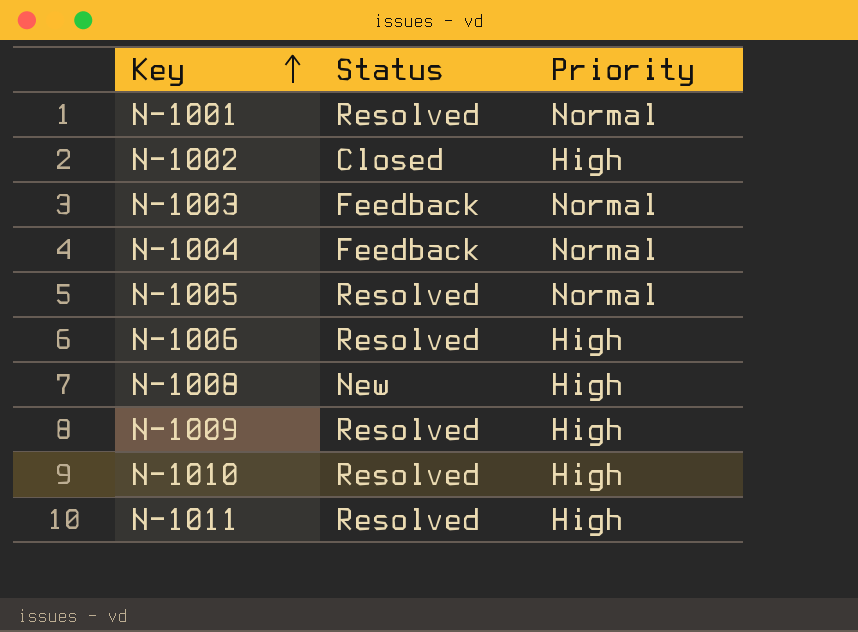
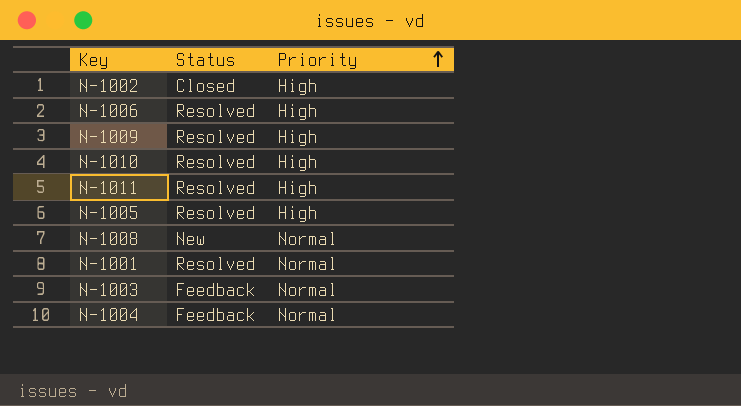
row order: Key ascending -> Priority ascending
N-1005 | Priority: Normal -> High
N-1008 | Priority: High -> Normal

